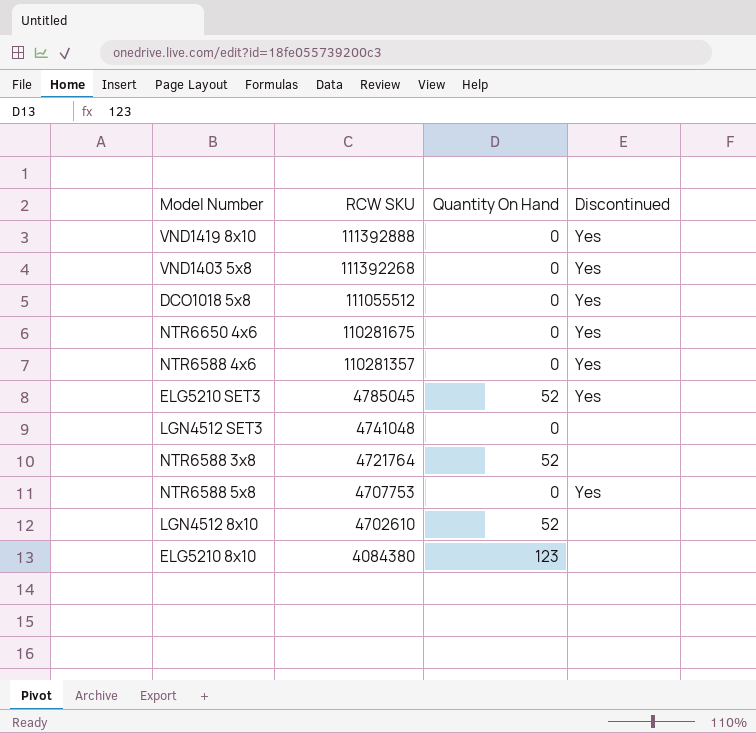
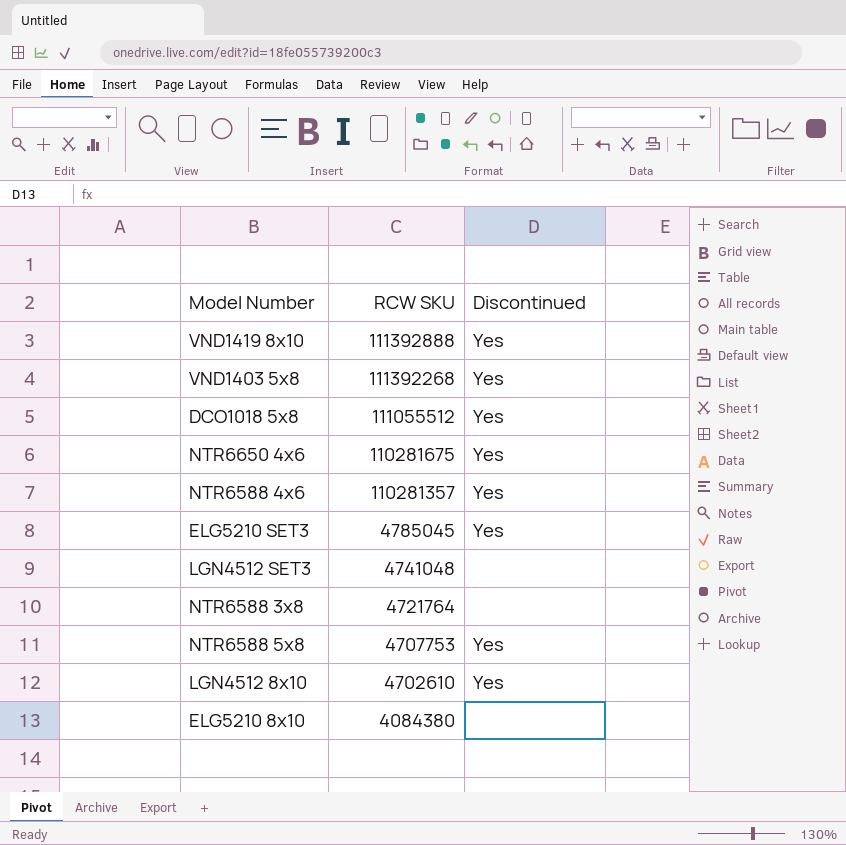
column Quantity On Hand | position: 3 -> none
LGN4512 8x10 | Discontinued: none -> Yes

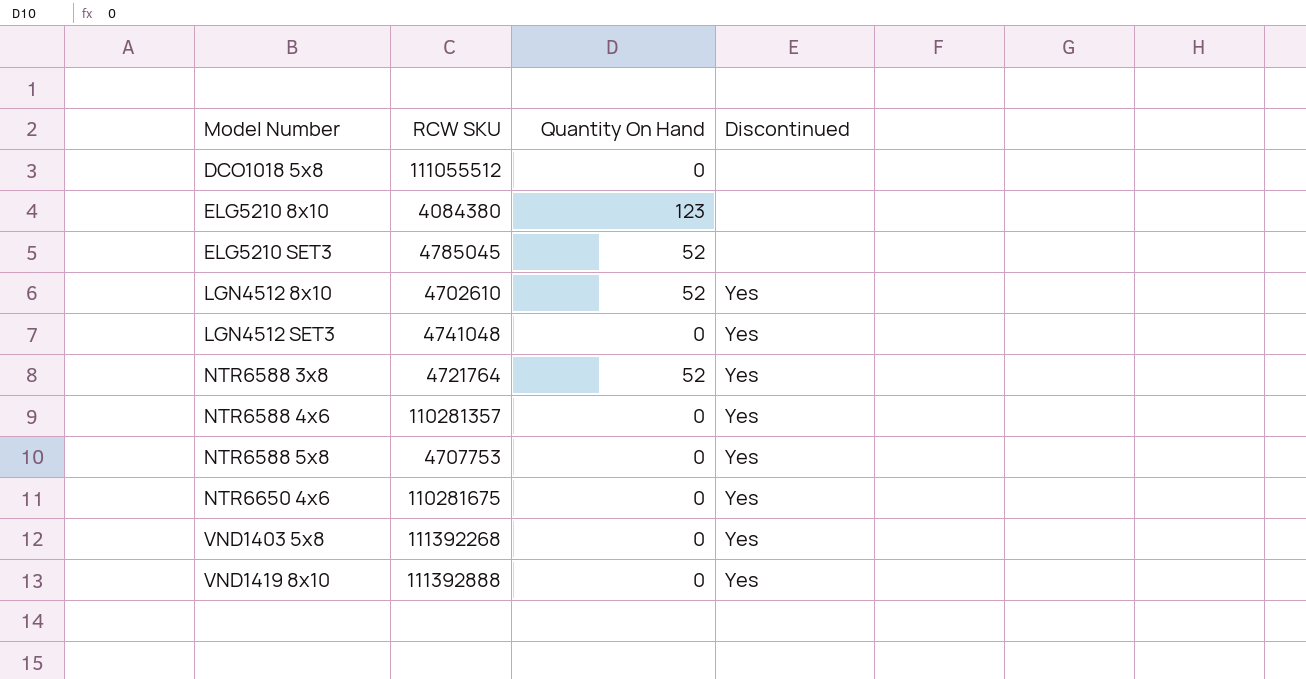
row order: RCW SKU descending -> Model Number ascending
column Quantity On Hand | position: none -> 3
DCO1018 5x8 | Discontinued: Yes -> none
ELG5210 SET3 | Discontinued: Yes -> none
LGN4512 SET3 | Discontinued: none -> Yes
NTR6588 3x8 | Discontinued: none -> Yes

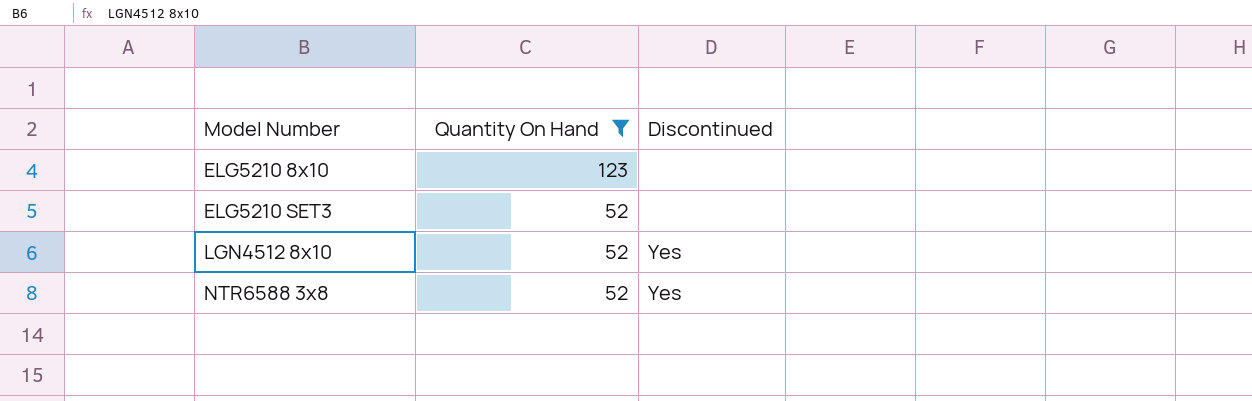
filter: none -> Quantity On Hand != 0
column RCW SKU | position: 2 -> none

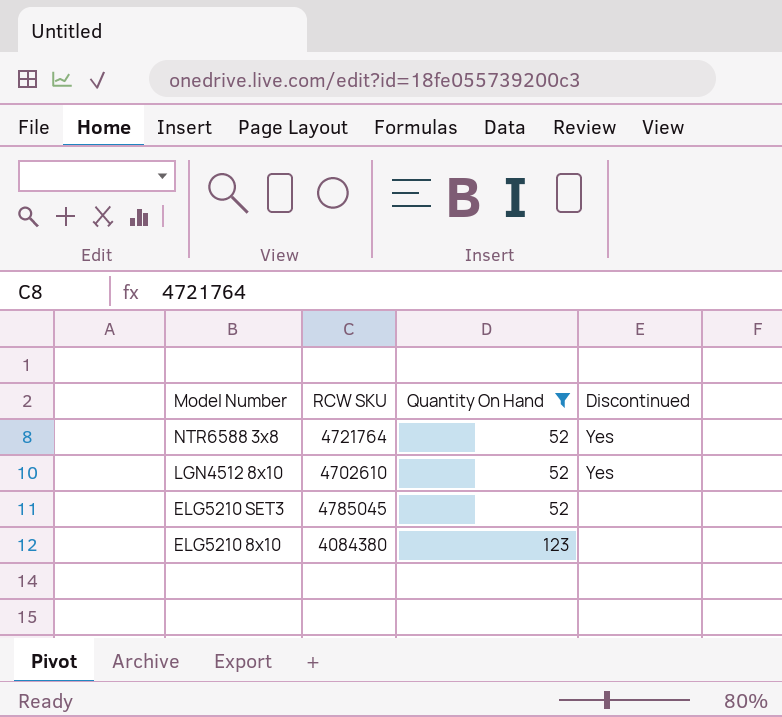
row order: Model Number ascending -> Model Number descending
column RCW SKU | position: none -> 2

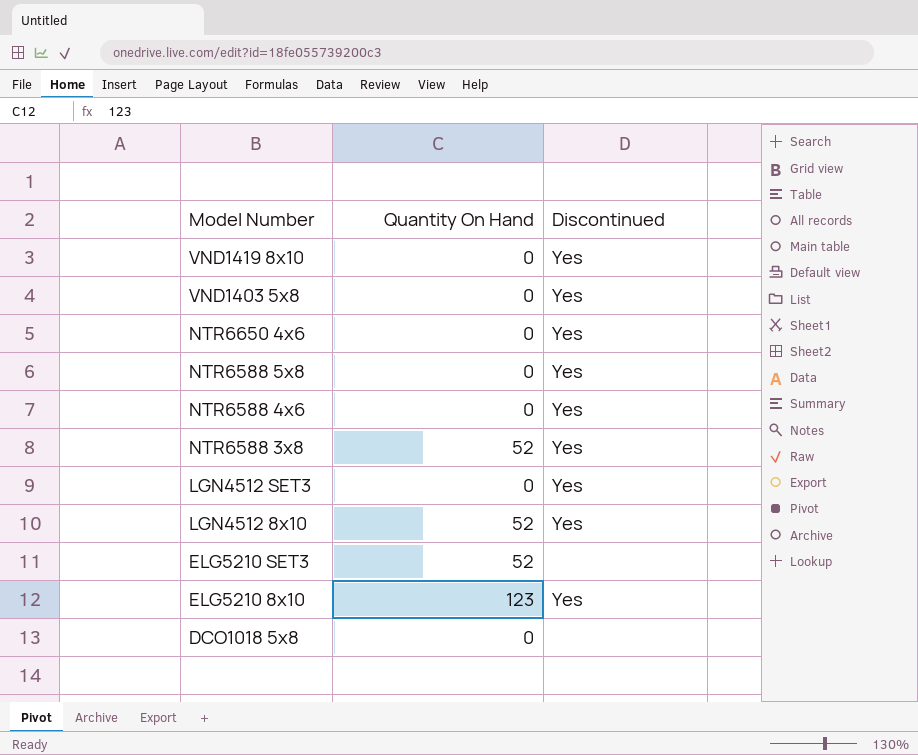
filter: Quantity On Hand != 0 -> none
column RCW SKU | position: 2 -> none
ELG5210 8x10 | Discontinued: none -> Yes

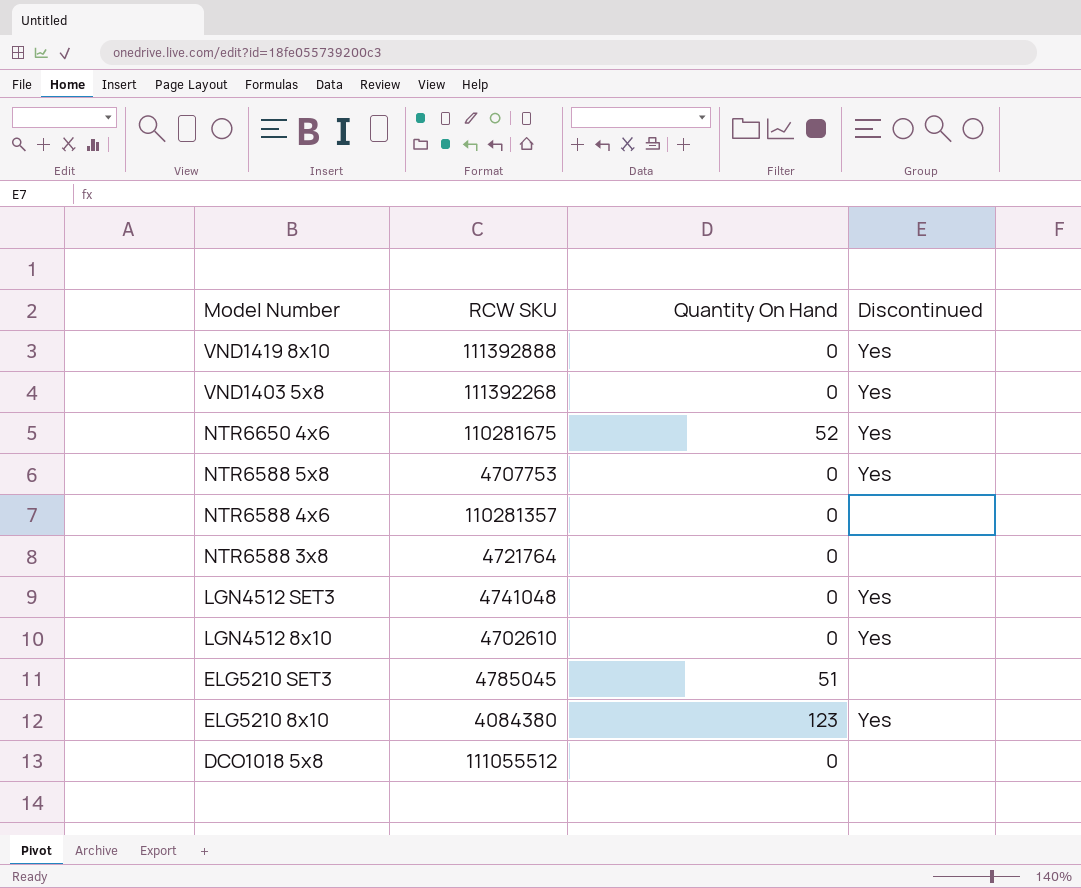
column RCW SKU | position: none -> 2
NTR6650 4x6 | Quantity On Hand: 0 -> 52
NTR6588 4x6 | Discontinued: Yes -> none
NTR6588 3x8 | Quantity On Hand: 52 -> 0
NTR6588 3x8 | Discontinued: Yes -> none
LGN4512 8x10 | Quantity On Hand: 52 -> 0
ELG5210 SET3 | Quantity On Hand: 52 -> 51

